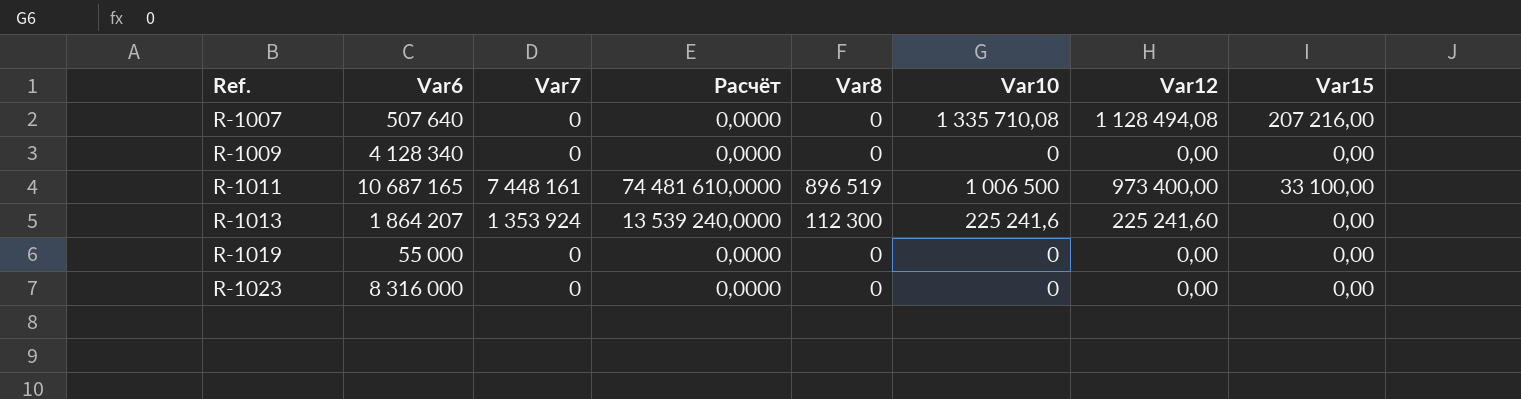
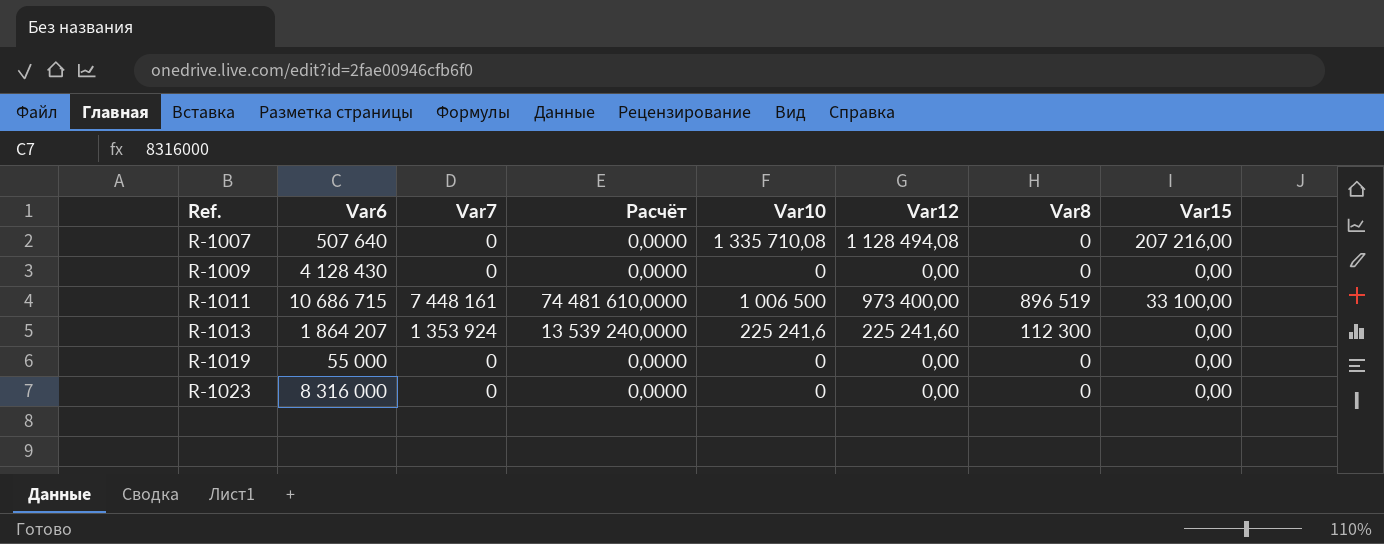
column Var8 | position: 5 -> 7
R-1009 | Var6: 4 128 340 -> 4 128 430
R-1011 | Var6: 10 687 165 -> 10 686 715

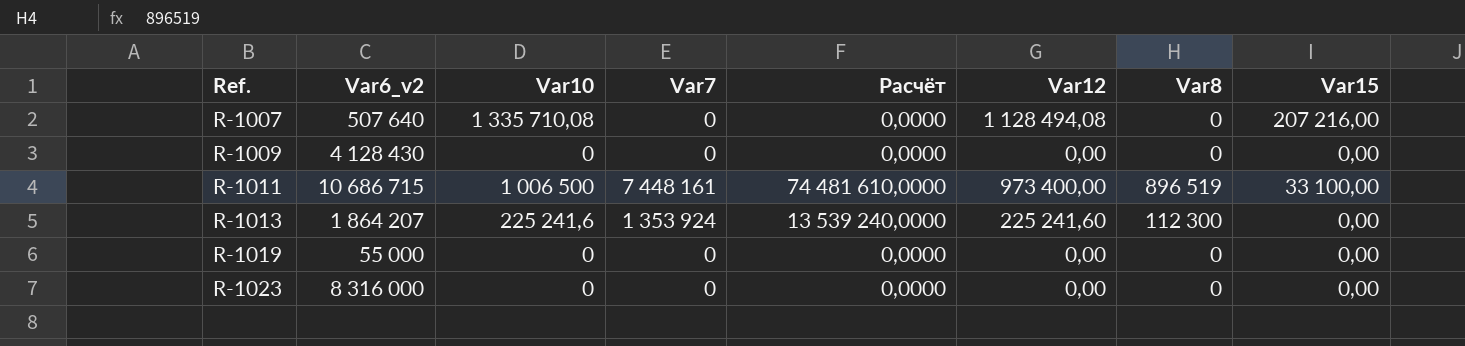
column name: Var6 -> Var6_v2
column Var10 | position: 5 -> 3

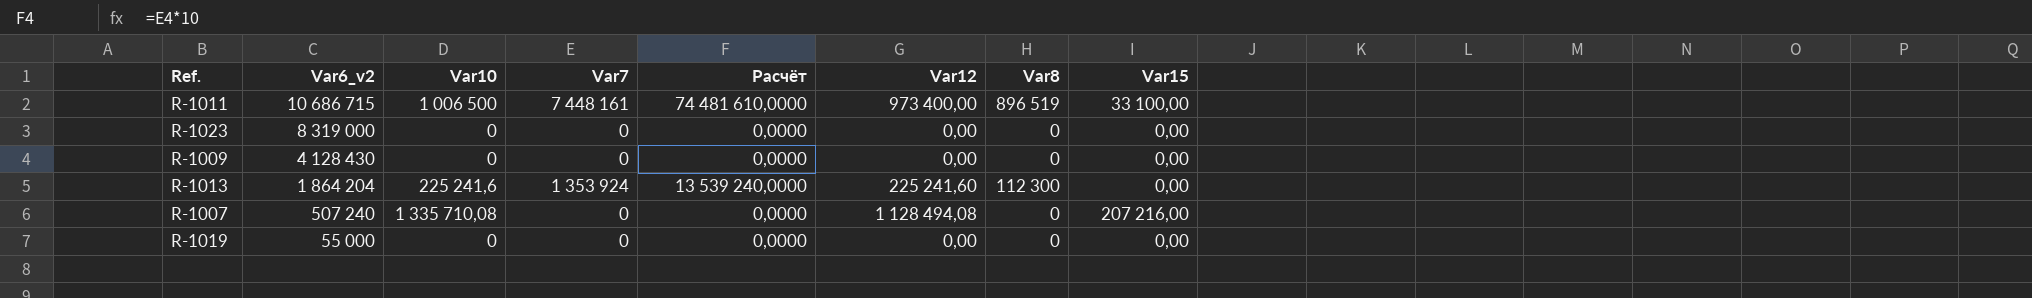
row order: Ref. ascending -> Var6_v2 descending
R-1023 | Var6_v2: 8 316 000 -> 8 319 000
R-1013 | Var6_v2: 1 864 207 -> 1 864 204
R-1007 | Var6_v2: 507 640 -> 507 240

